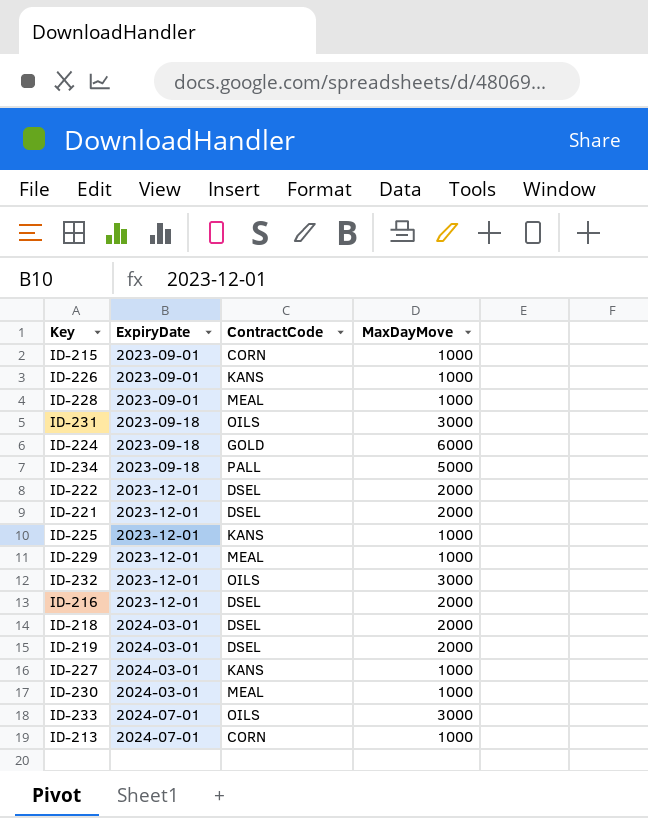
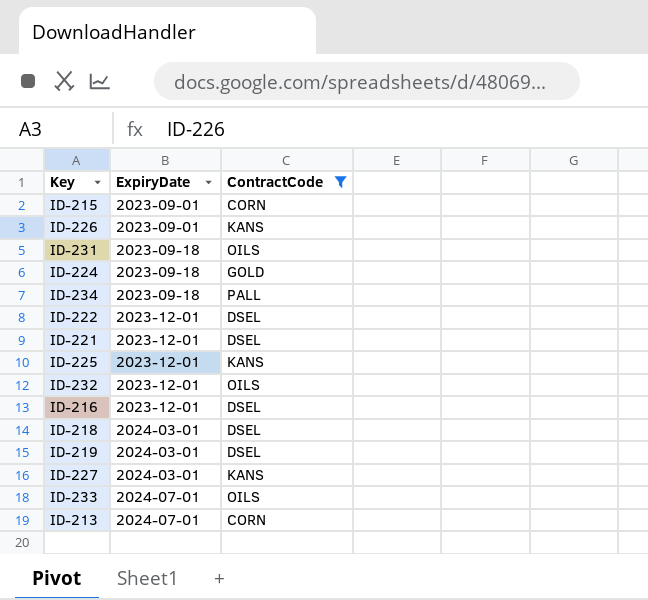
filter: none -> ContractCode != MEAL
column MaxDayMove | position: 4 -> none

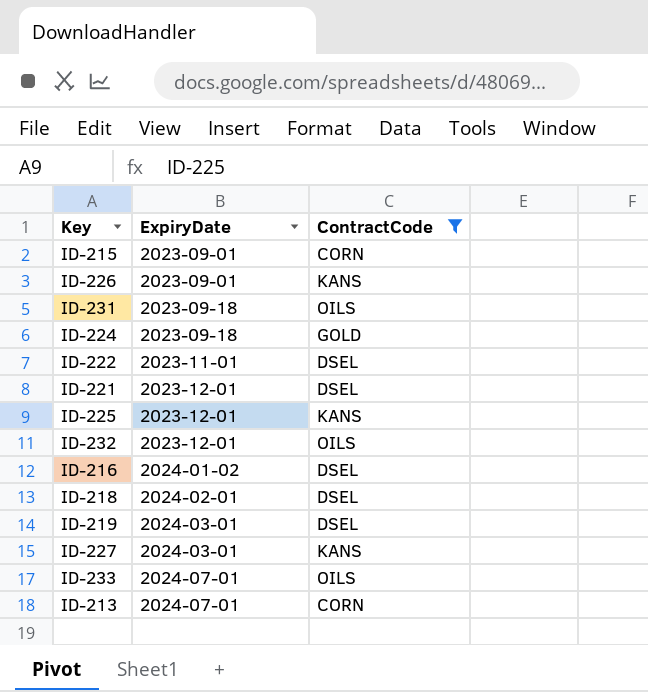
row ID-234: 2023-09-18 | PALL -> none
ID-222 | ExpiryDate: 2023-12-01 -> 2023-11-01
ID-216 | ExpiryDate: 2023-12-01 -> 2024-01-02
ID-218 | ExpiryDate: 2024-03-01 -> 2024-02-01

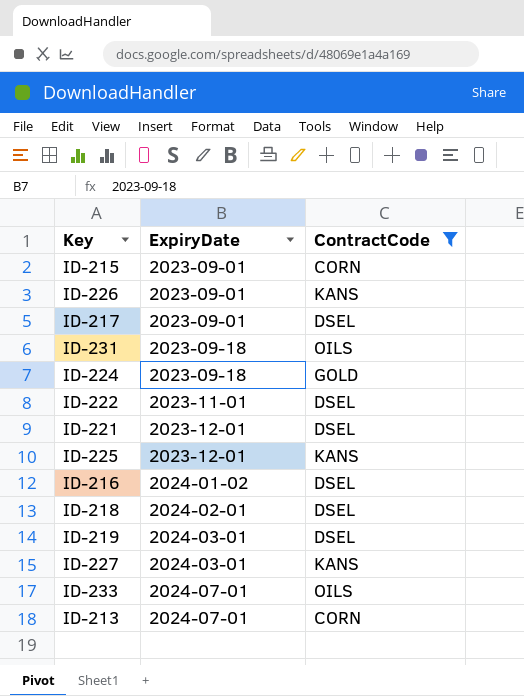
row ID-232: 2023-12-01 | OILS -> none
row ID-217: none -> 2023-09-01 | DSEL

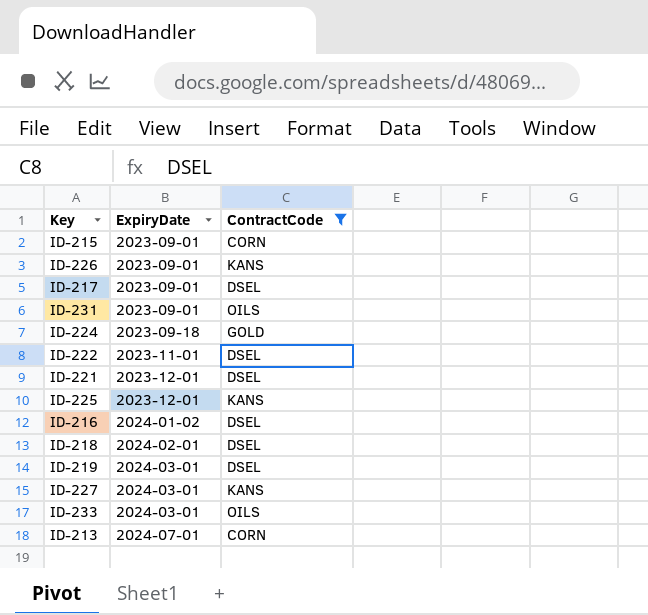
ID-231 | ExpiryDate: 2023-09-18 -> 2023-09-01
ID-233 | ExpiryDate: 2024-07-01 -> 2024-03-01

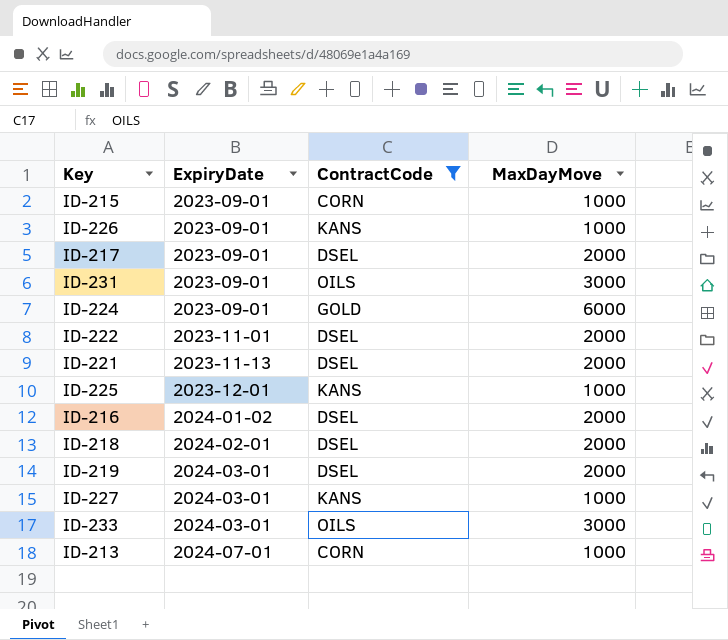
column MaxDayMove | position: none -> 4
ID-224 | ExpiryDate: 2023-09-18 -> 2023-09-01
ID-221 | ExpiryDate: 2023-12-01 -> 2023-11-13

